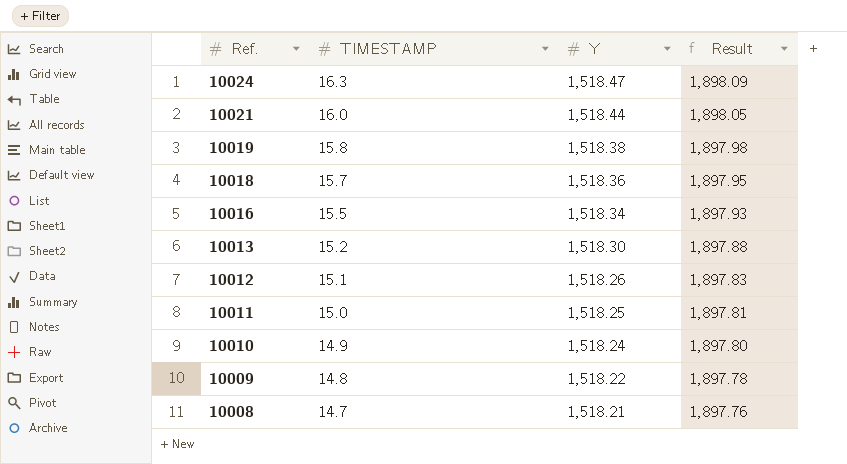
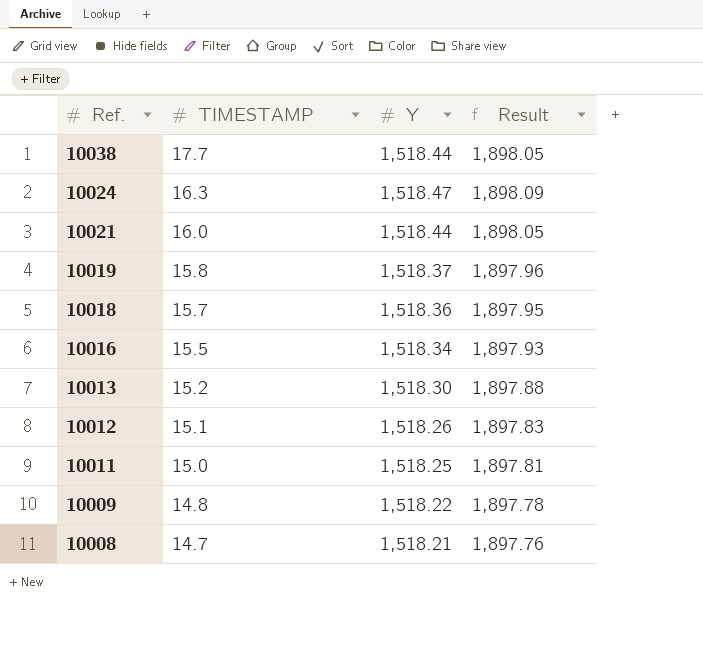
row 10010: 14.9 | 1,518.24 | 1,897.80 -> none
row 10038: none -> 17.7 | 1,518.44 | 1,898.05
10019 | Y: 1,518.38 -> 1,518.37
10019 | Result: 1,897.98 -> 1,897.96

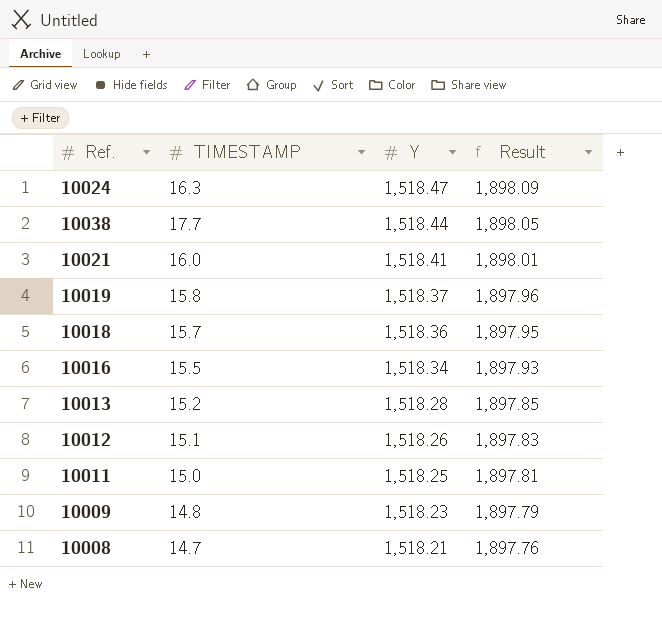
row order: Ref. descending -> Y descending
10021 | Y: 1,518.44 -> 1,518.41
10021 | Result: 1,898.05 -> 1,898.01
10013 | Y: 1,518.30 -> 1,518.28
10013 | Result: 1,897.88 -> 1,897.85
10009 | Y: 1,518.22 -> 1,518.23
10009 | Result: 1,897.78 -> 1,897.79

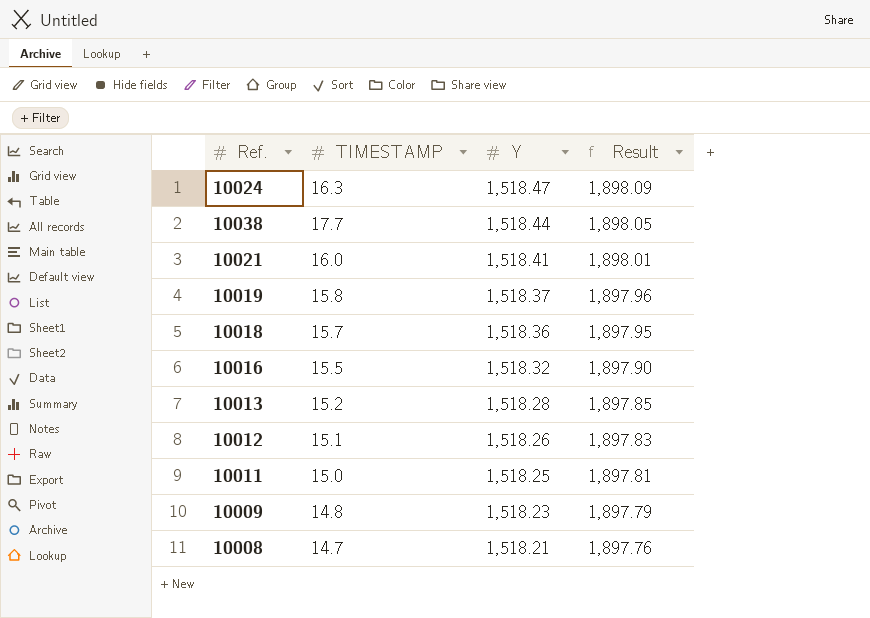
10016 | Y: 1,518.34 -> 1,518.32
10016 | Result: 1,897.93 -> 1,897.90

